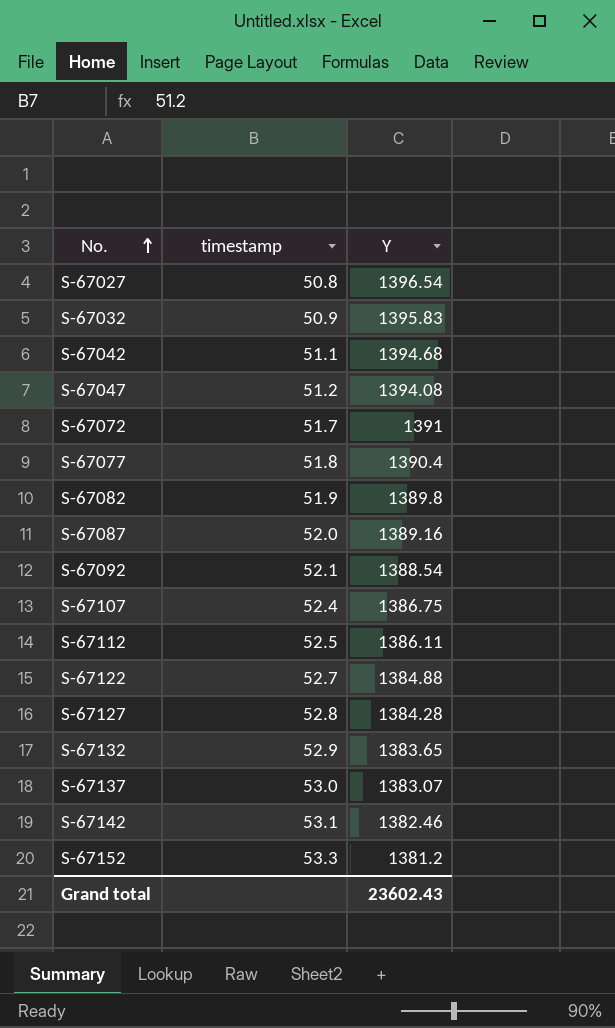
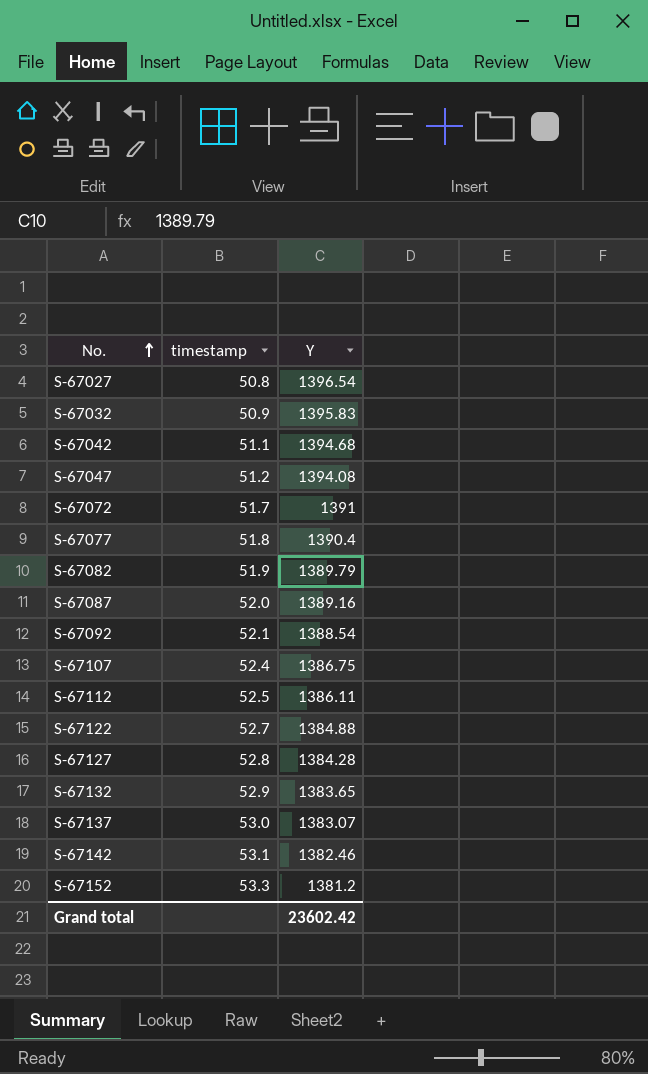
S-67082 | Y: 1389.8 -> 1389.79
Grand total | Y: 23602.43 -> 23602.42

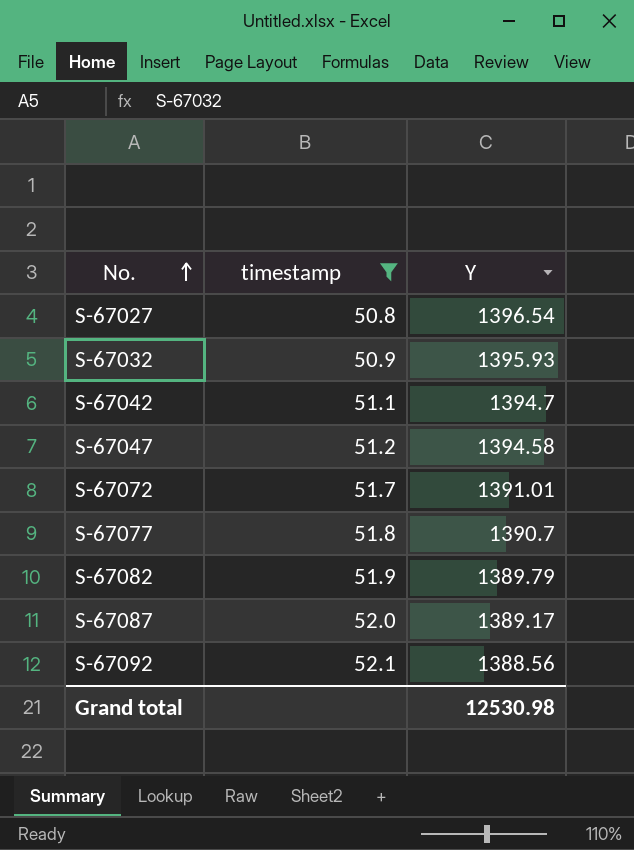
filter: none -> timestamp <= 52.1
S-67032 | Y: 1395.83 -> 1395.93
S-67042 | Y: 1394.68 -> 1394.7
S-67047 | Y: 1394.08 -> 1394.58
S-67072 | Y: 1391 -> 1391.01
S-67077 | Y: 1390.4 -> 1390.7
S-67087 | Y: 1389.16 -> 1389.17
S-67092 | Y: 1388.54 -> 1388.56
Grand total | Y: 23602.42 -> 12530.98

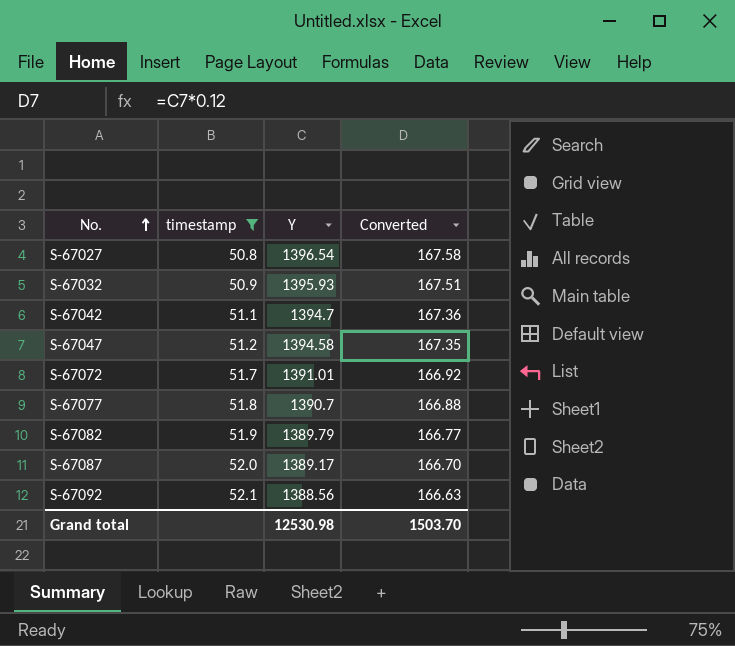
column Converted | formula: none -> [Y] * 0.12

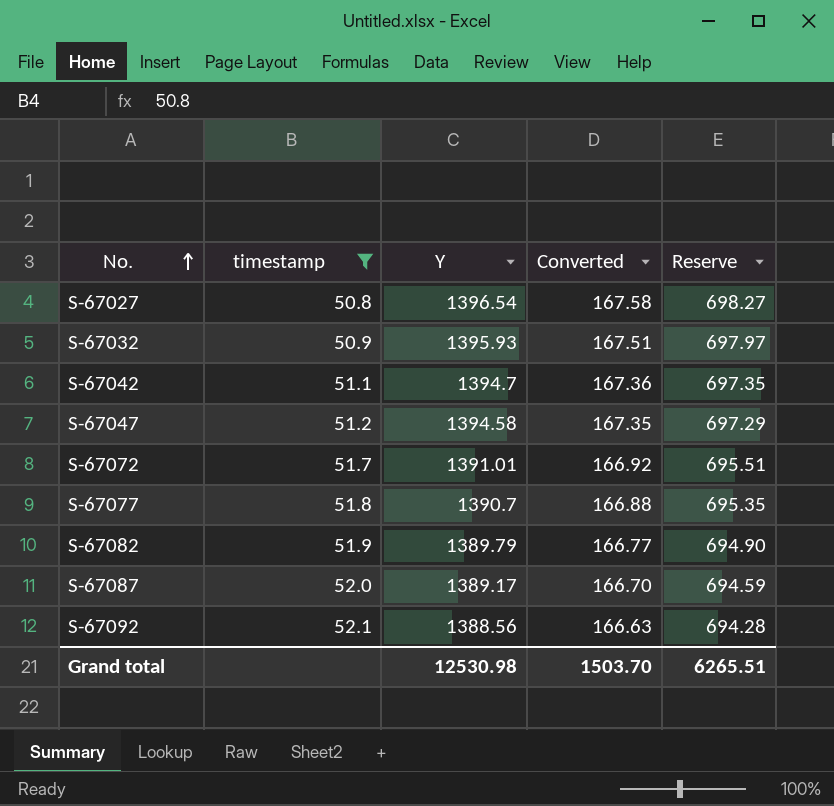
column Reserve | formula: none -> [Y] * 0.5

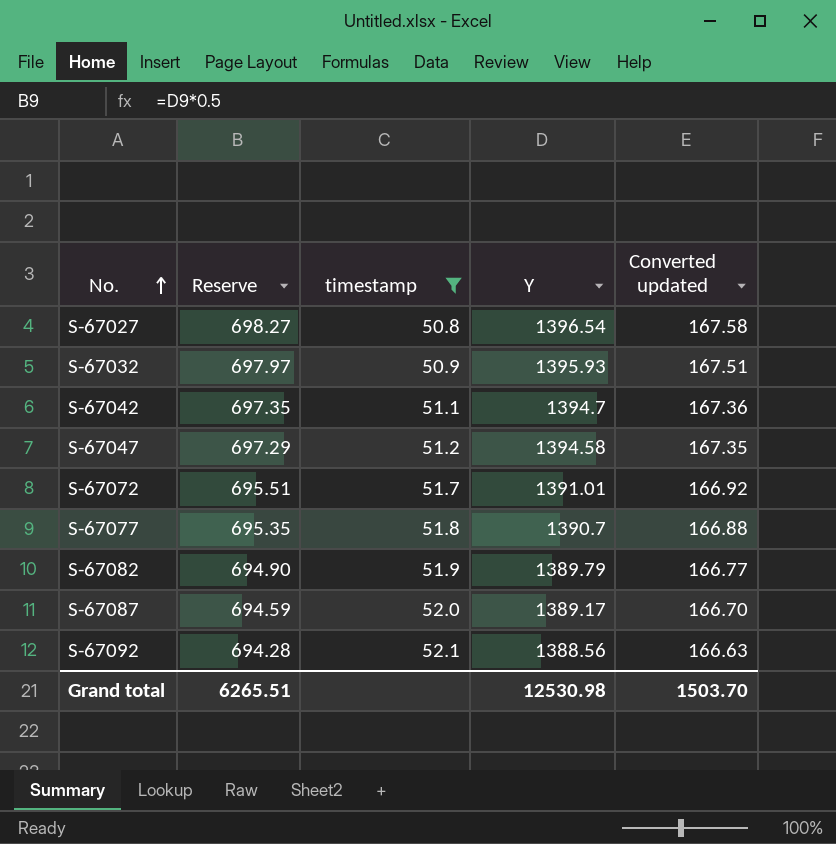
column Reserve | position: 5 -> 2
column name: Converted -> Converted updated

